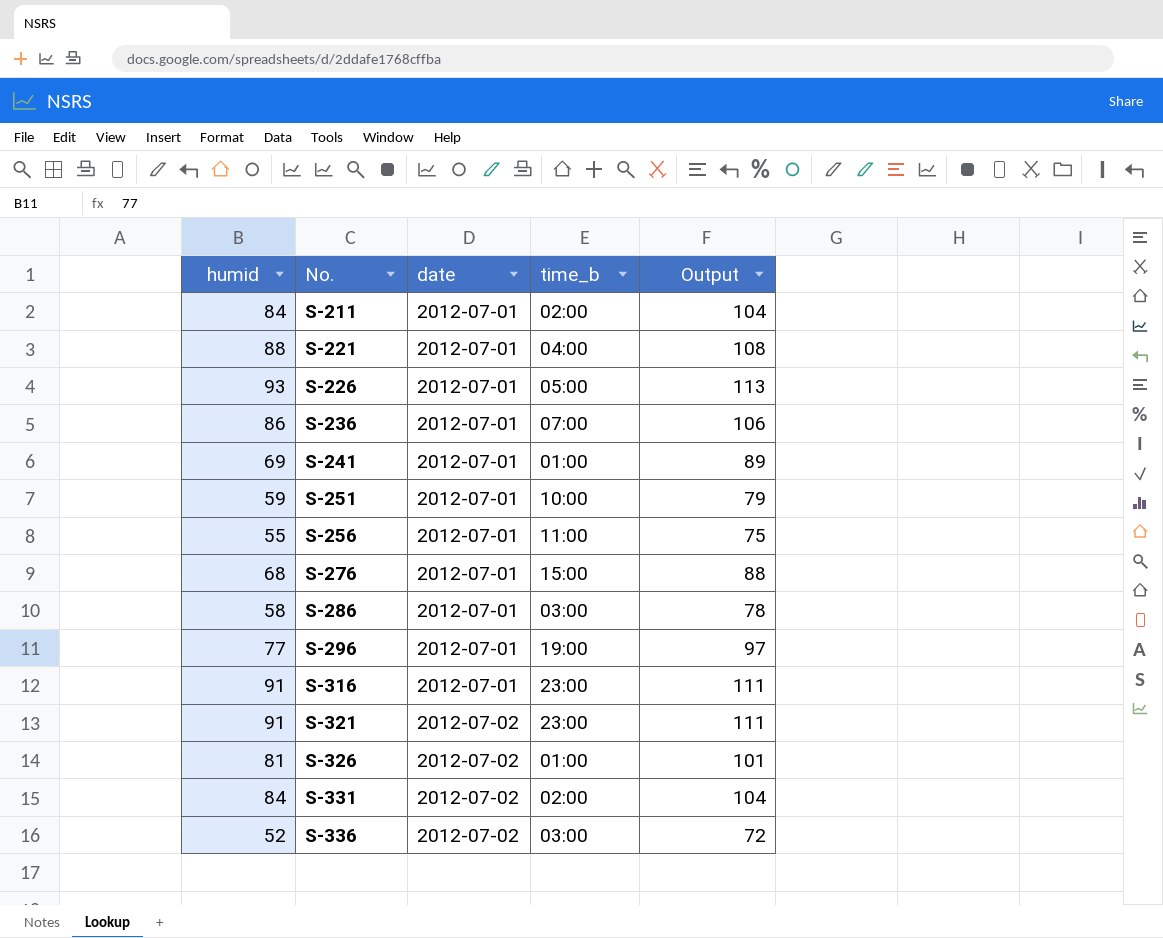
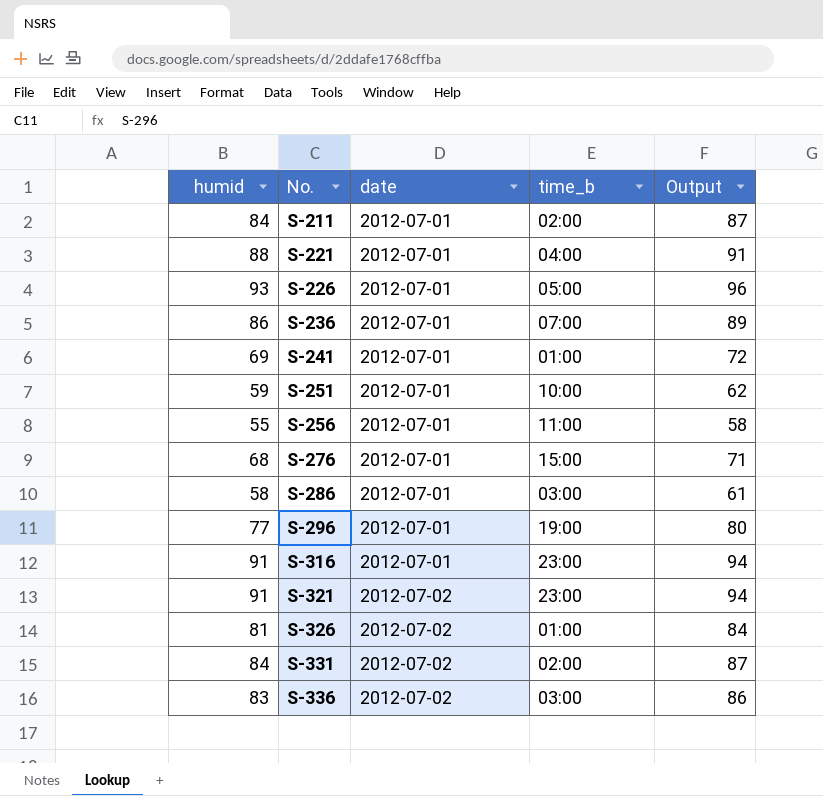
column Output | formula: [humid] + 20 -> [humid] + 3
S-336 | humid: 52 -> 83

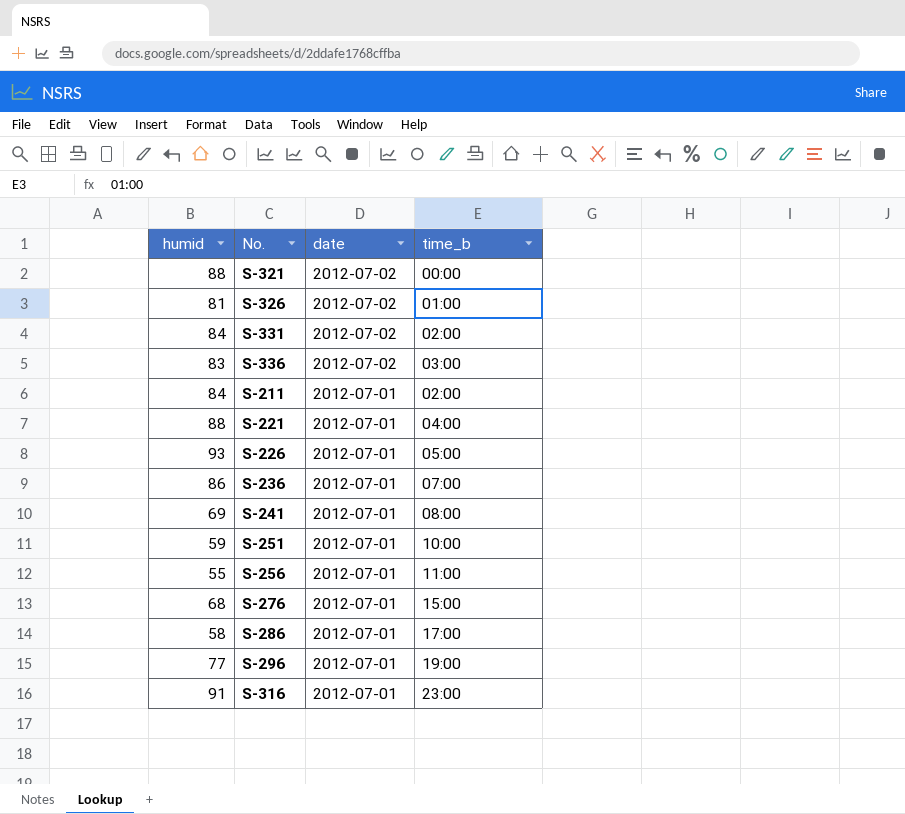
row order: No. ascending -> date descending
column Output | formula: [humid] + 3 -> none
S-321 | humid: 91 -> 88
S-321 | time_b: 23:00 -> 00:00
S-241 | time_b: 01:00 -> 08:00
S-286 | time_b: 03:00 -> 17:00

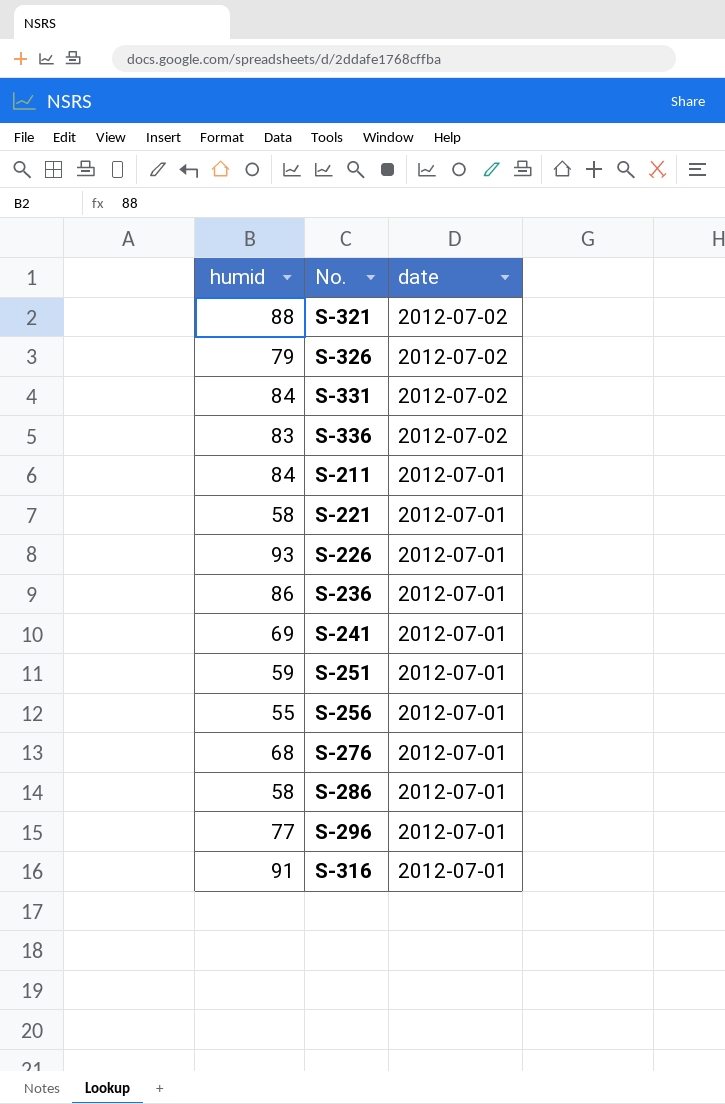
column time_b | position: 4 -> none
S-326 | humid: 81 -> 79
S-221 | humid: 88 -> 58

